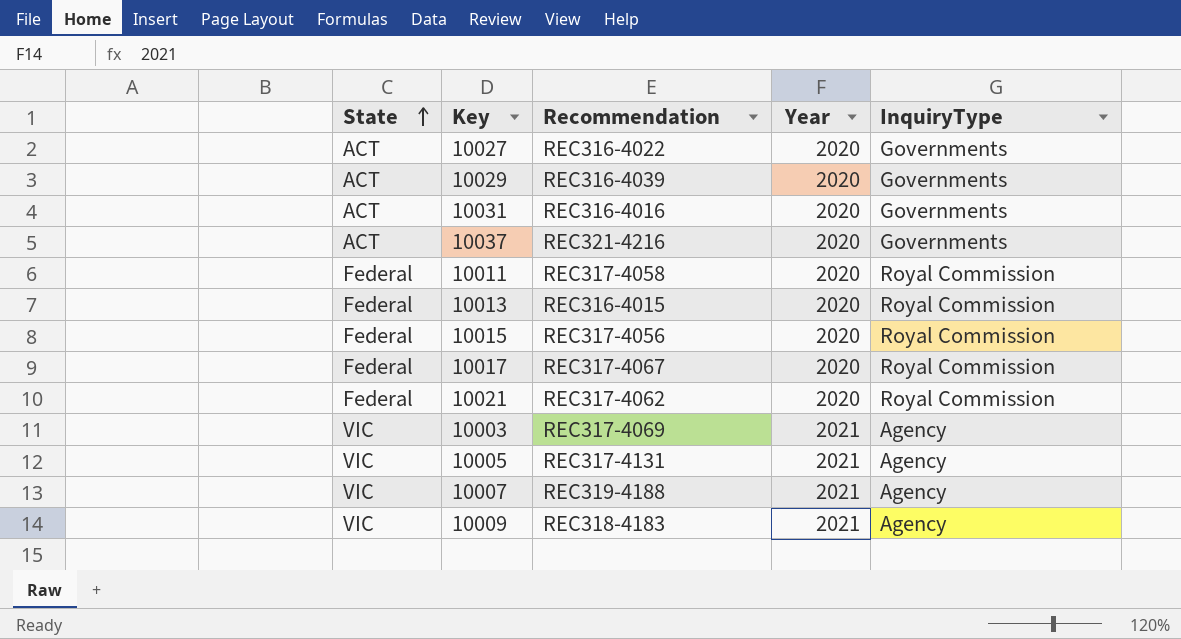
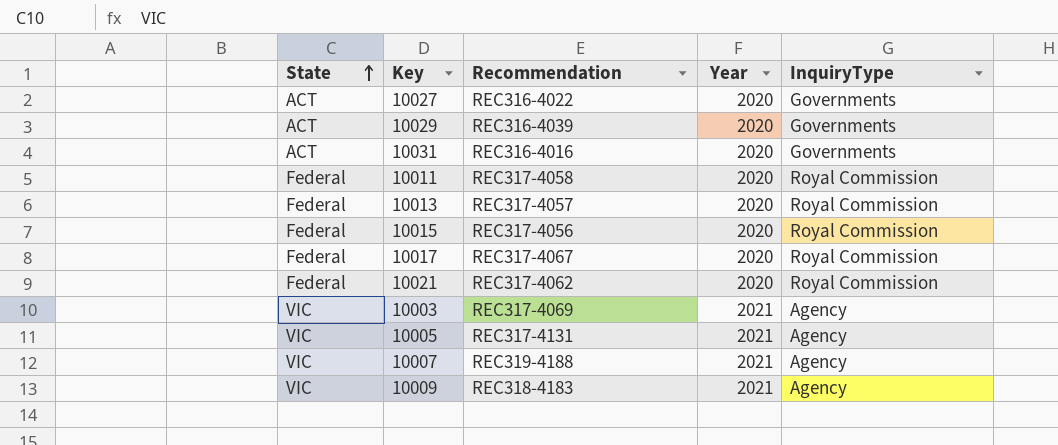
row 10037: ACT | REC321-4216 | 2020 | Governments -> none
10013 | Recommendation: REC316-4015 -> REC317-4057

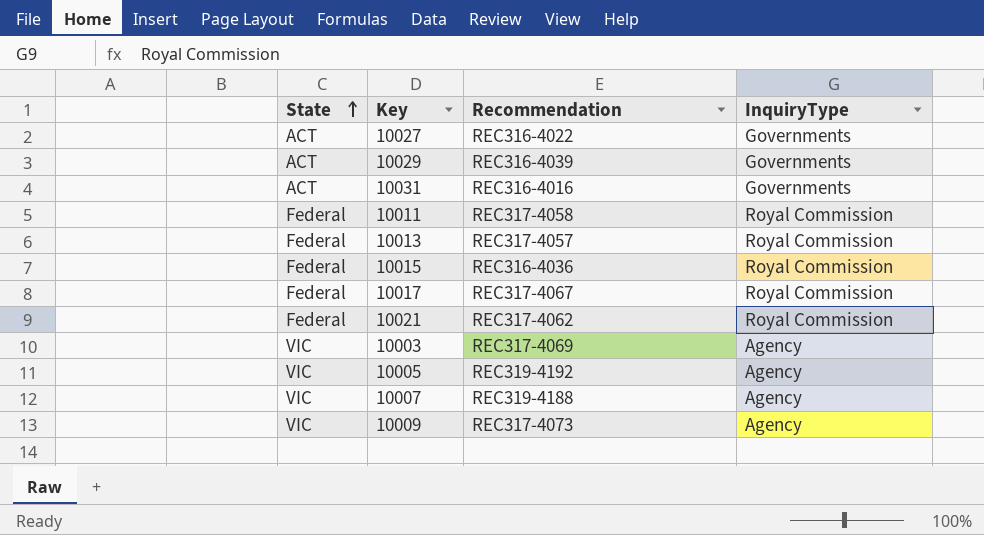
column Year | position: 4 -> none
10015 | Recommendation: REC317-4056 -> REC316-4036
10005 | Recommendation: REC317-4131 -> REC319-4192
10009 | Recommendation: REC318-4183 -> REC317-4073

